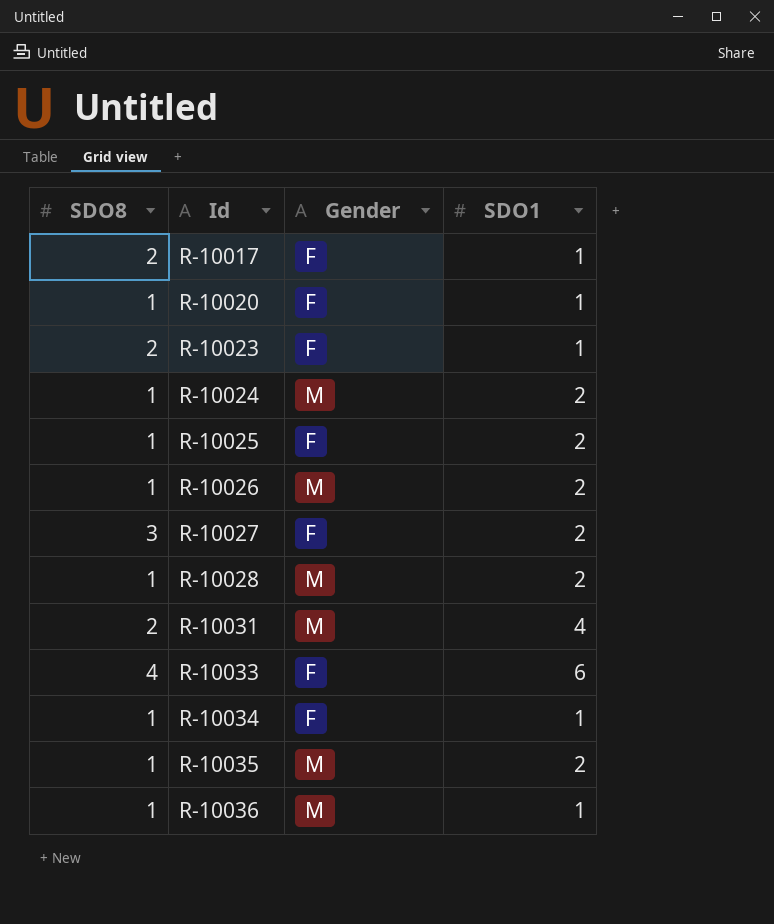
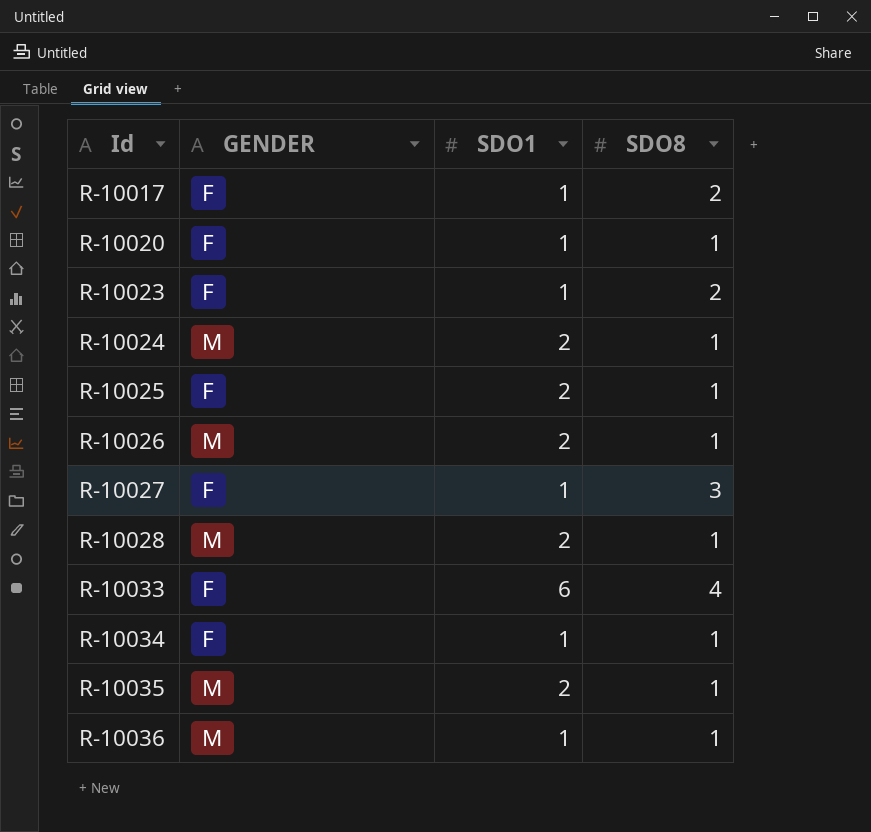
column name: Gender -> GENDER
column SDO8 | position: 1 -> 4
row R-10031: 2 | M | 4 -> none
R-10027 | SDO1: 2 -> 1

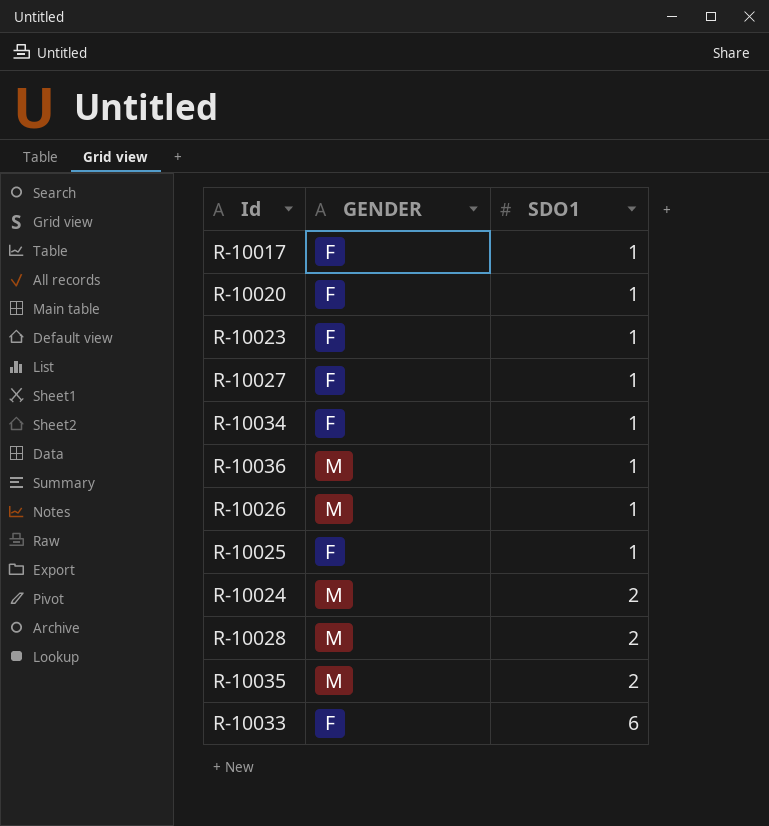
row order: Id ascending -> SDO1 ascending
column SDO8 | position: 4 -> none
R-10026 | SDO1: 2 -> 1
R-10025 | SDO1: 2 -> 1

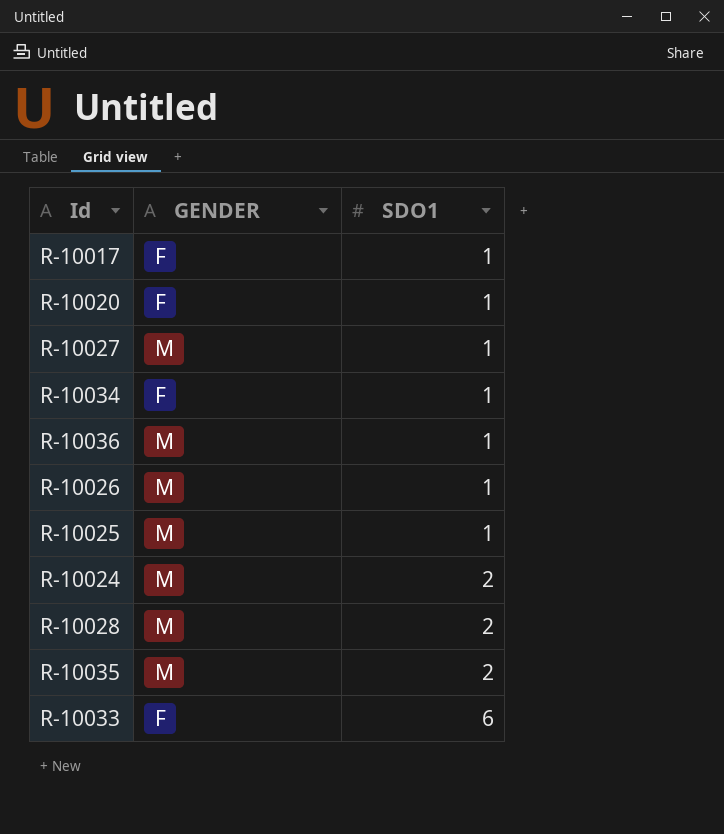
row R-10023: F | 1 -> none
R-10027 | GENDER: F -> M
R-10025 | GENDER: F -> M

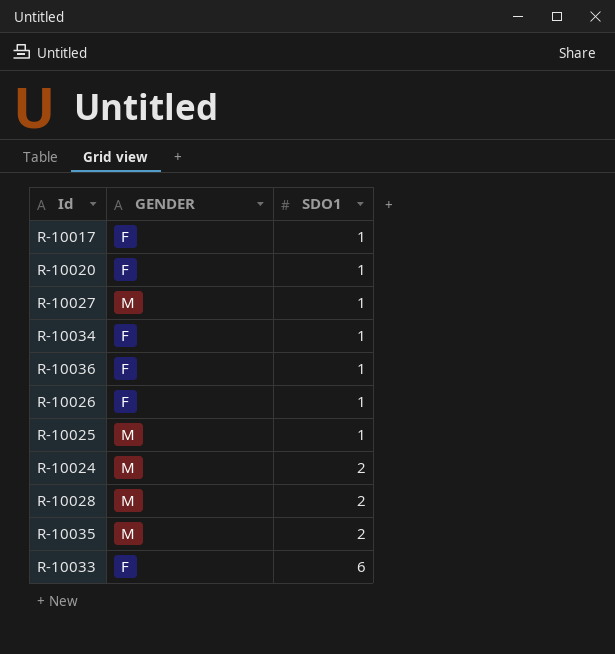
R-10036 | GENDER: M -> F
R-10026 | GENDER: M -> F

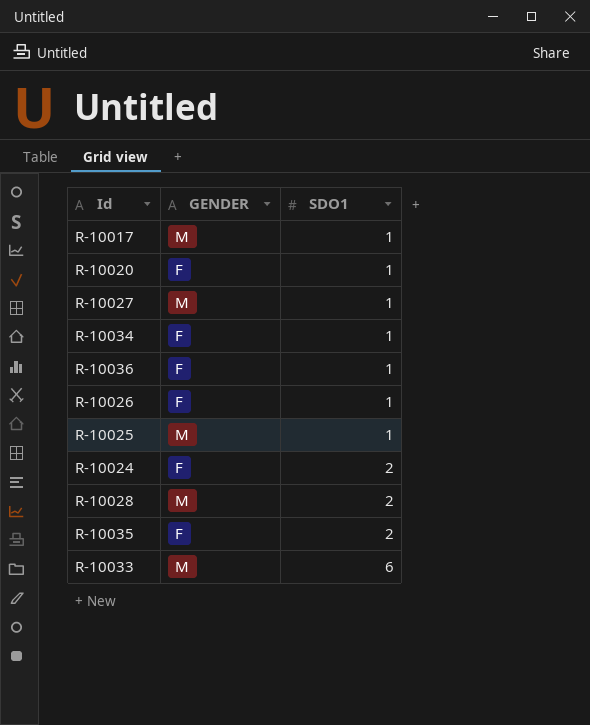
R-10017 | GENDER: F -> M
R-10024 | GENDER: M -> F
R-10035 | GENDER: M -> F
R-10033 | GENDER: F -> M

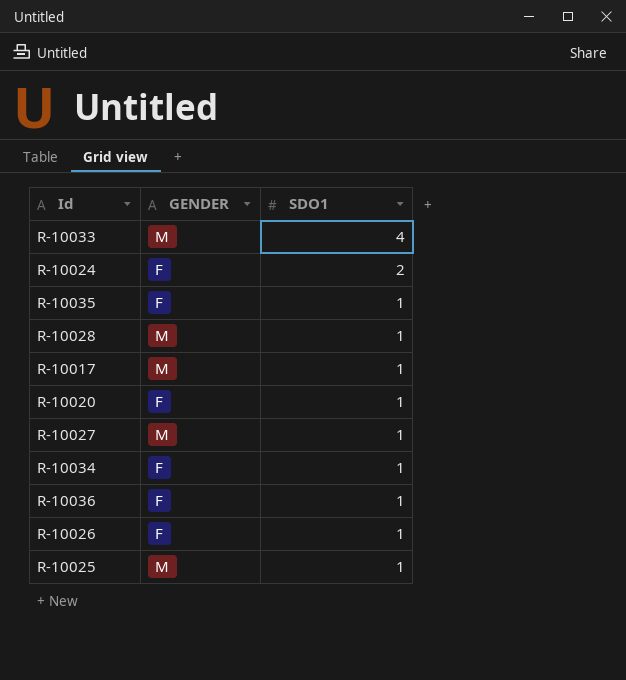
row order: SDO1 ascending -> SDO1 descending
R-10033 | SDO1: 6 -> 4
R-10035 | SDO1: 2 -> 1
R-10028 | SDO1: 2 -> 1

